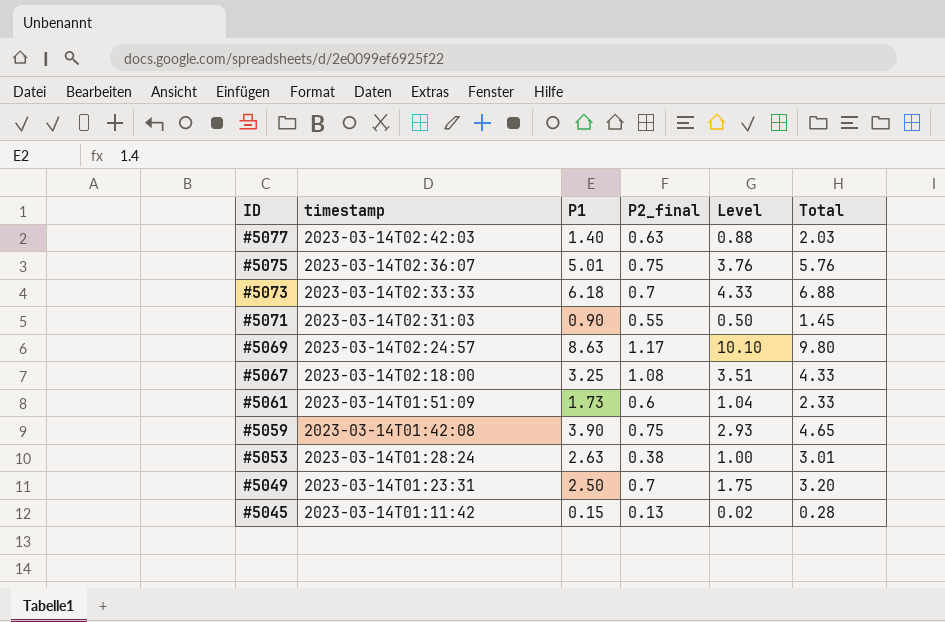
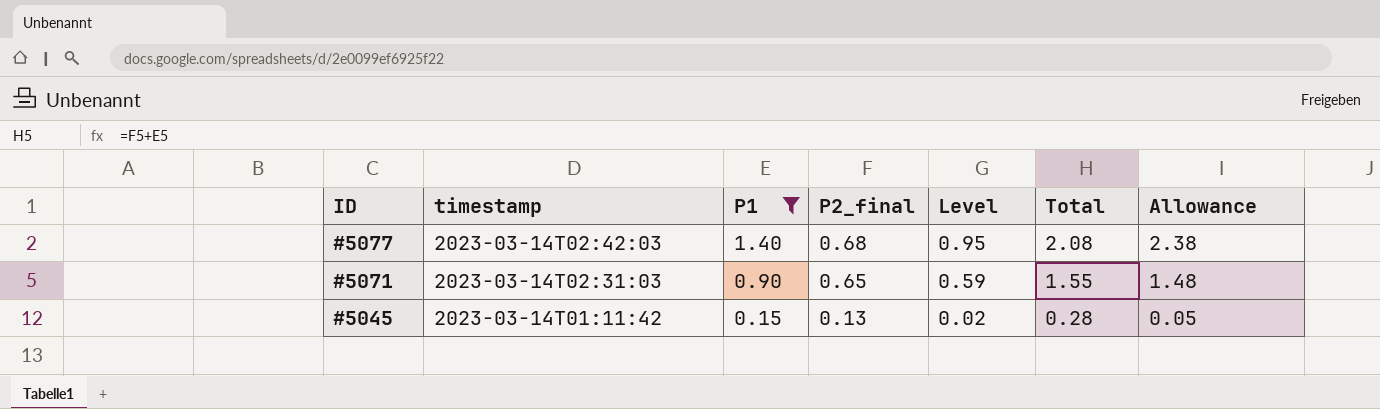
filter: none -> P1 <= 1.40
column Allowance | formula: none -> [Level] * 2.5
#5077 | P2_final: 0.63 -> 0.68
#5077 | Level: 0.88 -> 0.95
#5077 | Total: 2.03 -> 2.08
#5071 | P2_final: 0.55 -> 0.65
#5071 | Level: 0.50 -> 0.59
#5071 | Total: 1.45 -> 1.55

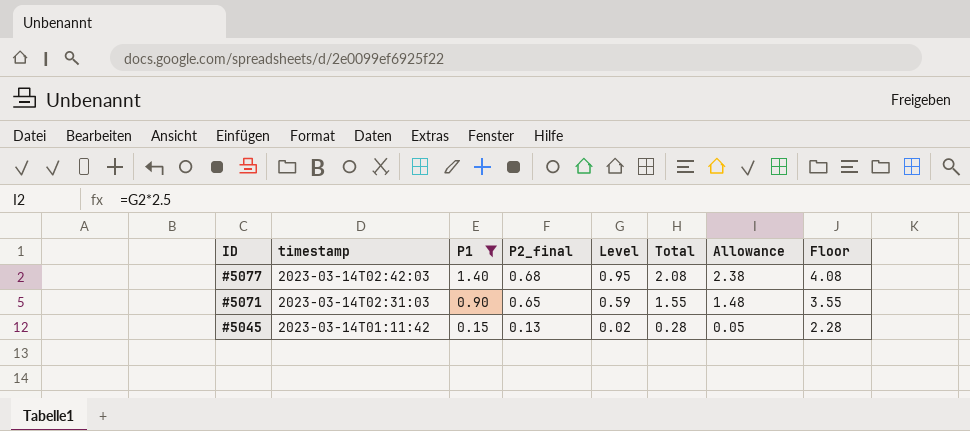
column Floor | formula: none -> [Total] + 2

